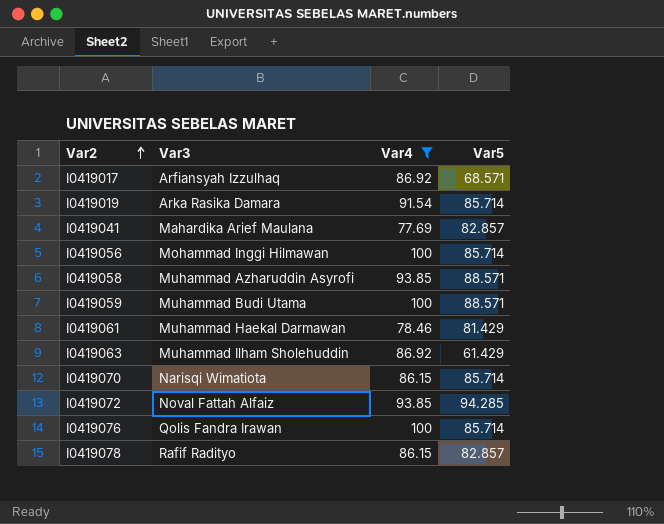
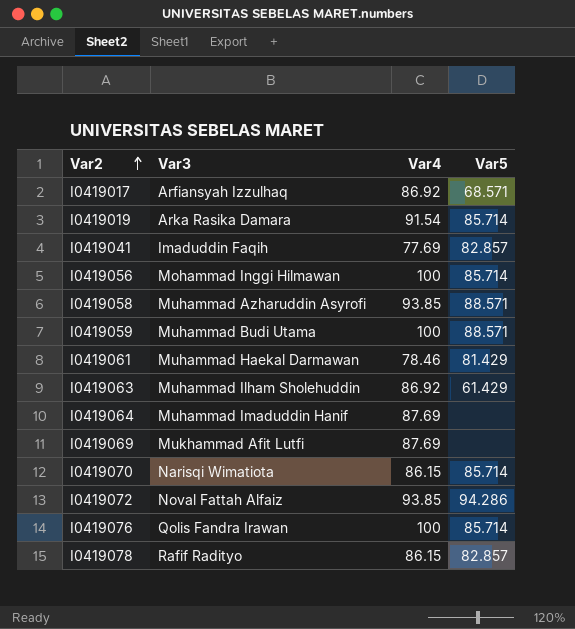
filter: Var4 != 87.69 -> none
I0419041 | Var3: Mahardika Arief Maulana -> Imaduddin Faqih
I0419072 | Var5: 94.285 -> 94.286

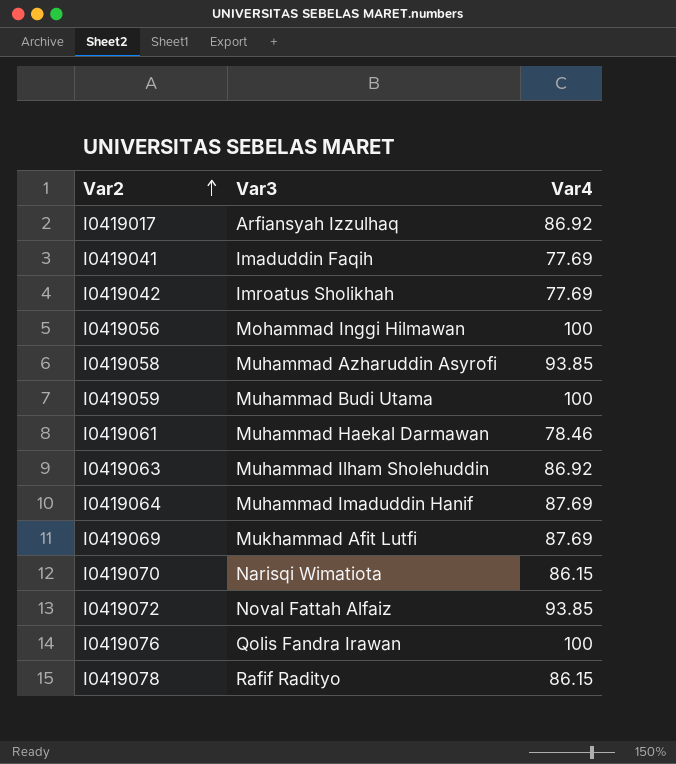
column Var5 | position: 4 -> none
row I0419019: Arka Rasika Damara | 91.54 | 85.714 -> none
row I0419042: none -> Imroatus Sholikhah | 77.69

